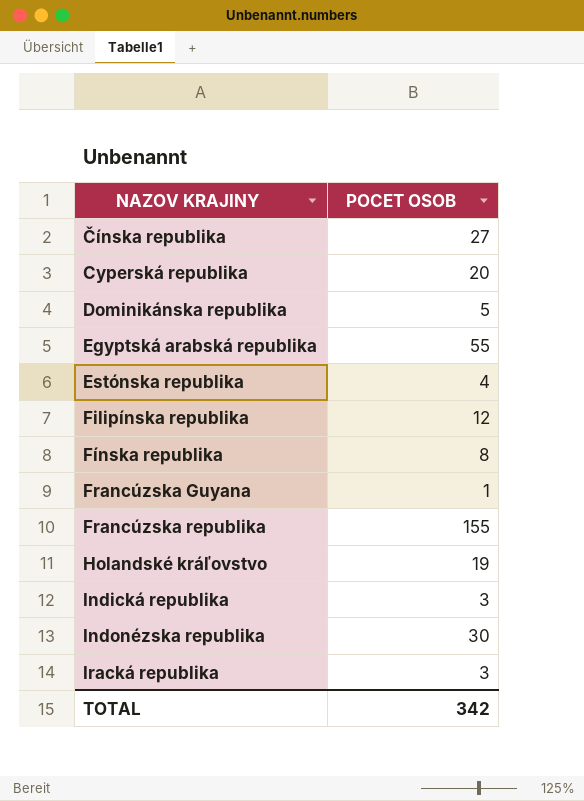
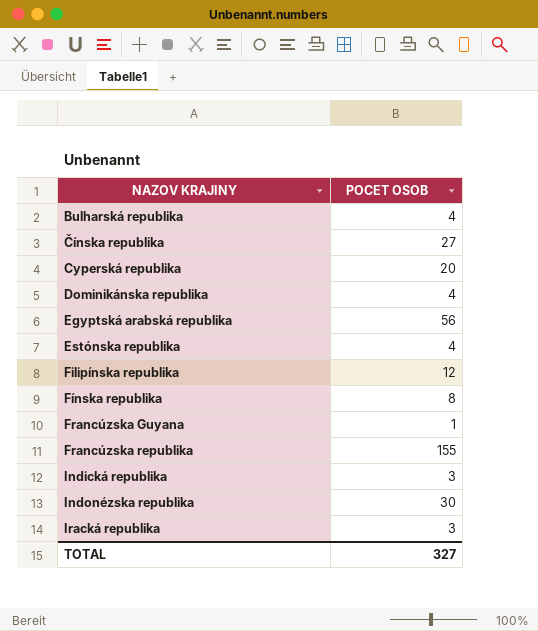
row Holandské kráľovstvo: 19 -> none
row Bulharská republika: none -> 4
Dominikánska republika | POCET OSOB: 5 -> 4
Egyptská arabská republika | POCET OSOB: 55 -> 56
TOTAL | POCET OSOB: 342 -> 327

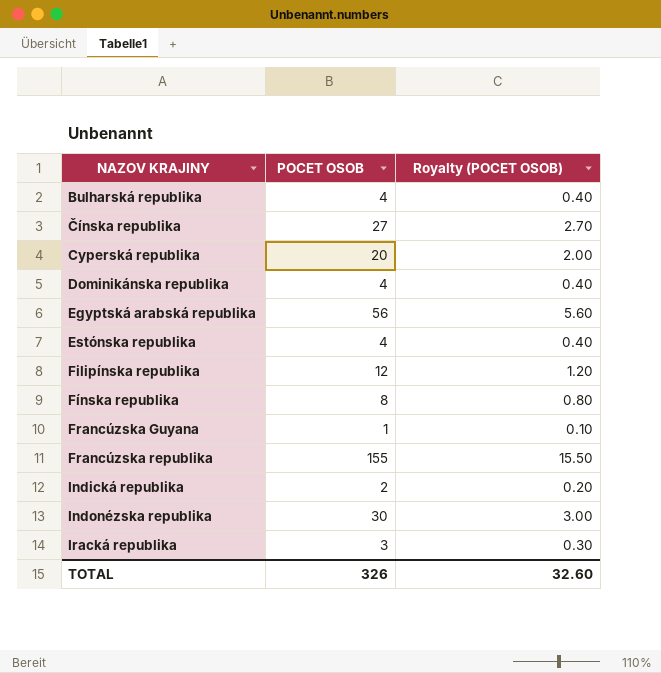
column Royalty (POCET OSOB) | formula: none -> [POCET OSOB] * 0.1
Indická republika | POCET OSOB: 3 -> 2
TOTAL | POCET OSOB: 327 -> 326

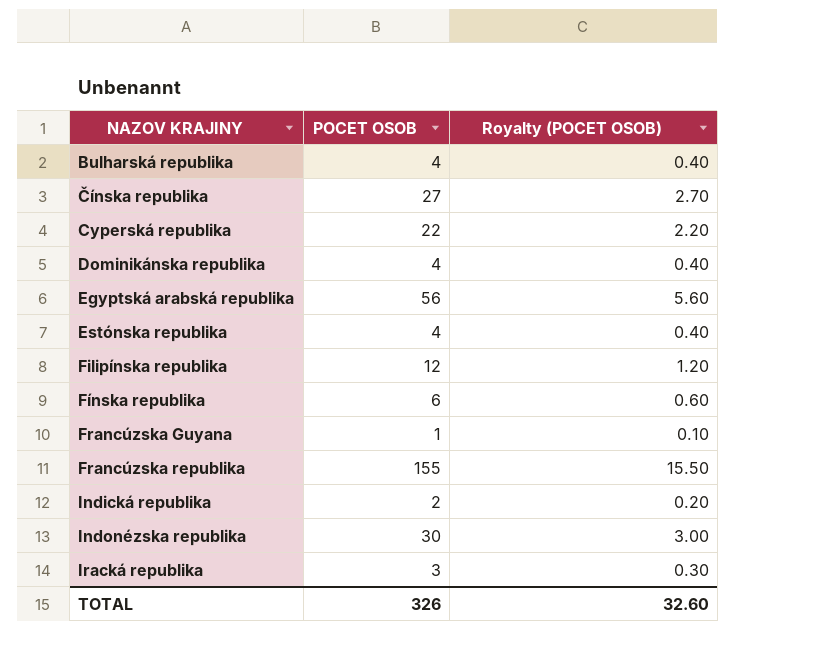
Cyperská republika | POCET OSOB: 20 -> 22
Cyperská republika | Royalty (POCET OSOB): 2.00 -> 2.20
Fínska republika | POCET OSOB: 8 -> 6
Fínska republika | Royalty (POCET OSOB): 0.80 -> 0.60

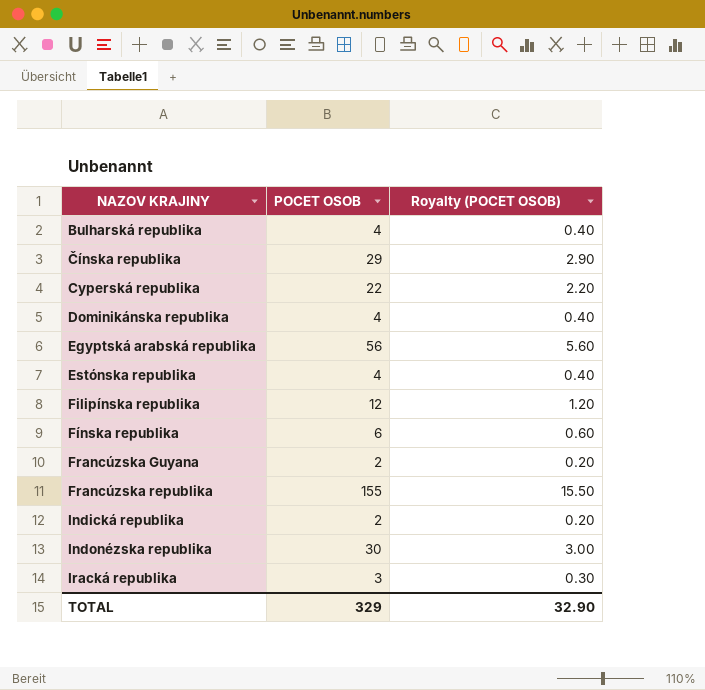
Čínska republika | POCET OSOB: 27 -> 29
Čínska republika | Royalty (POCET OSOB): 2.70 -> 2.90
Francúzska Guyana | POCET OSOB: 1 -> 2
Francúzska Guyana | Royalty (POCET OSOB): 0.10 -> 0.20
TOTAL | POCET OSOB: 326 -> 329
TOTAL | Royalty (POCET OSOB): 32.60 -> 32.90

